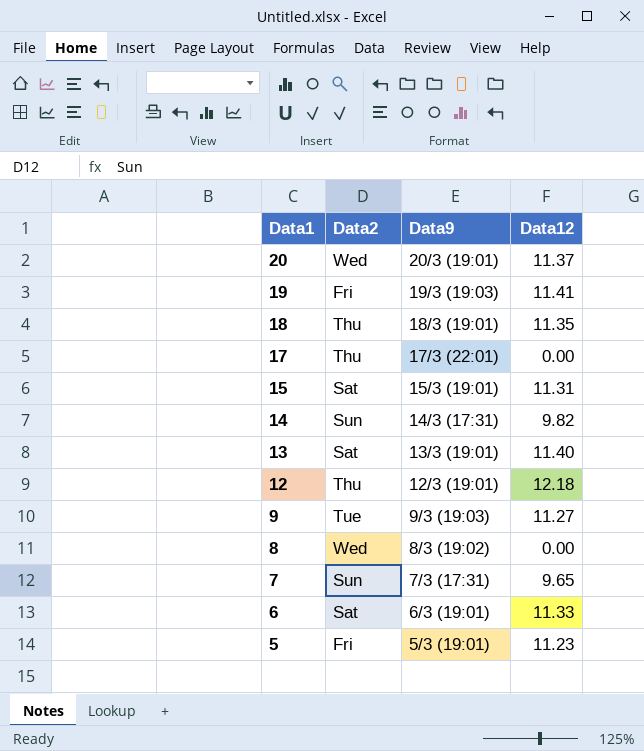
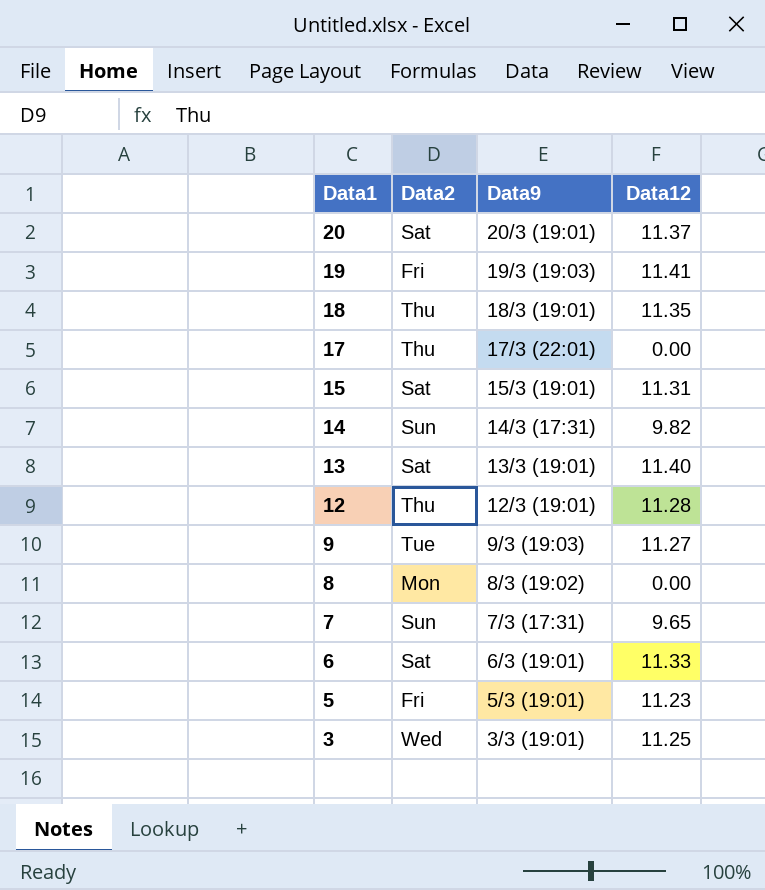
20 | Data2: Wed -> Sat
12 | Data12: 12.18 -> 11.28
8 | Data2: Wed -> Mon
row 3: none -> Wed | 3/3 (19:01) | 11.25

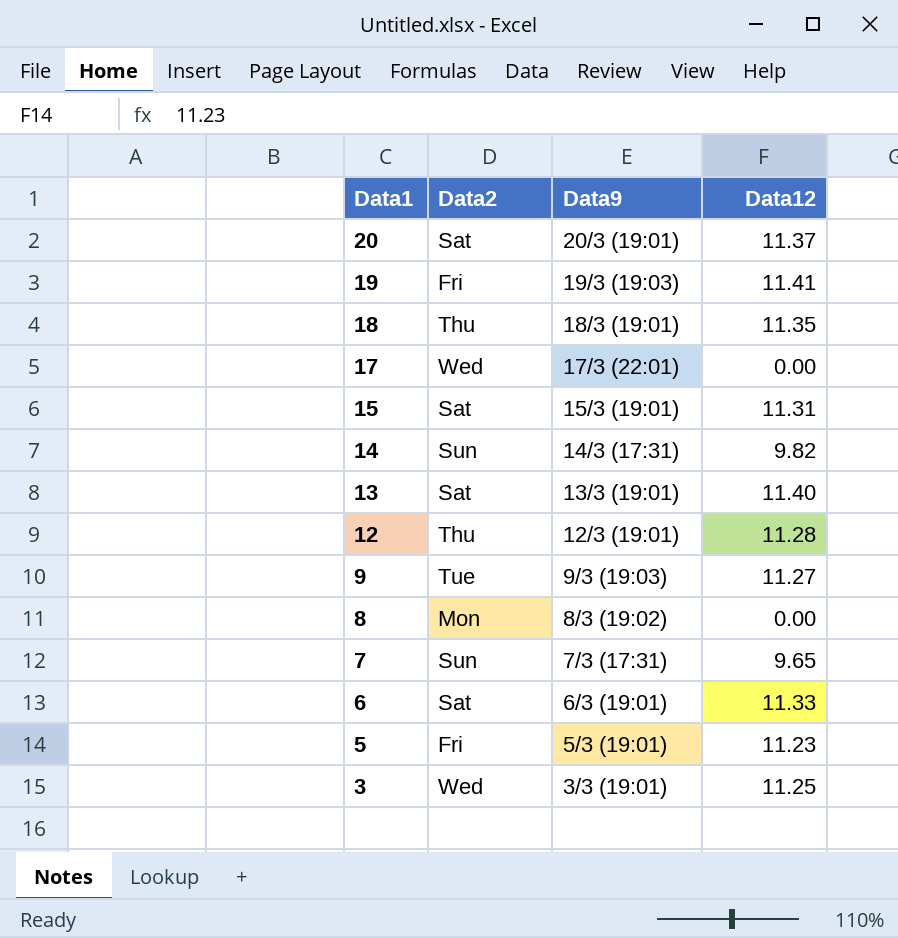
17 | Data2: Thu -> Wed

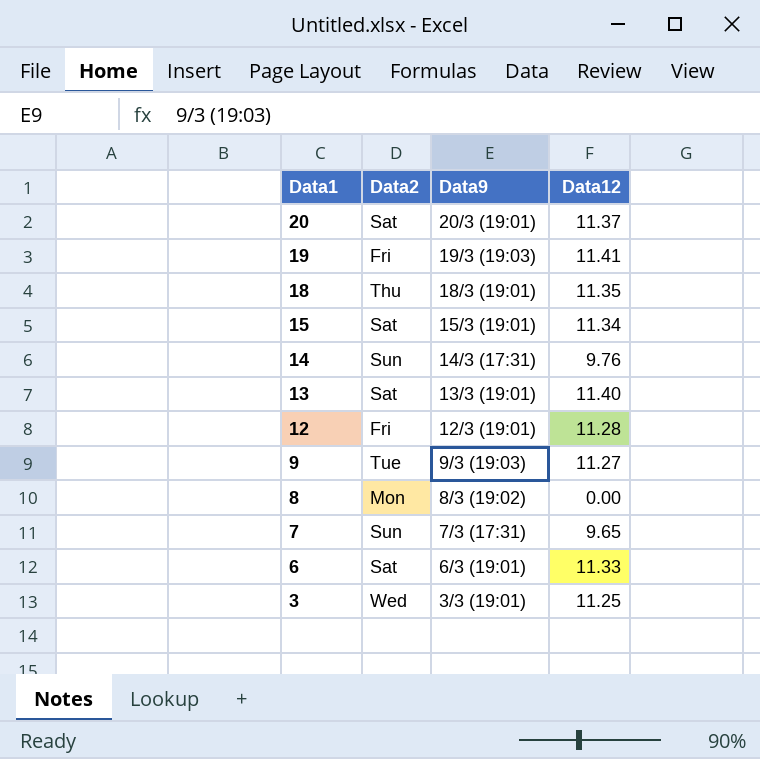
row 17: Wed | 17/3 (22:01) | 0.00 -> none
row 5: Fri | 5/3 (19:01) | 11.23 -> none
15 | Data12: 11.31 -> 11.34
14 | Data12: 9.82 -> 9.76
12 | Data2: Thu -> Fri

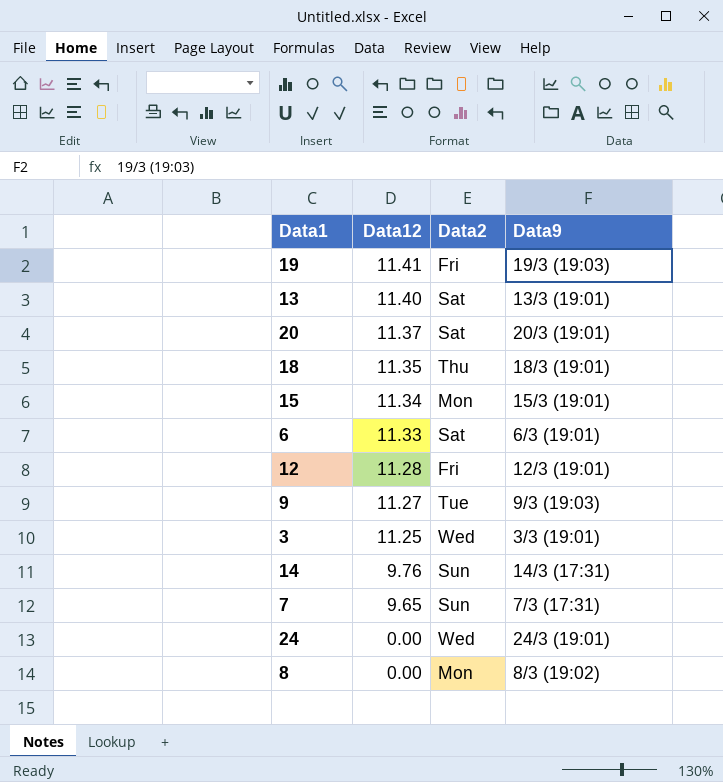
row order: Data1 descending -> Data12 descending
column Data12 | position: 4 -> 2
15 | Data2: Sat -> Mon
row 24: none -> 0.00 | Wed | 24/3 (19:01)

